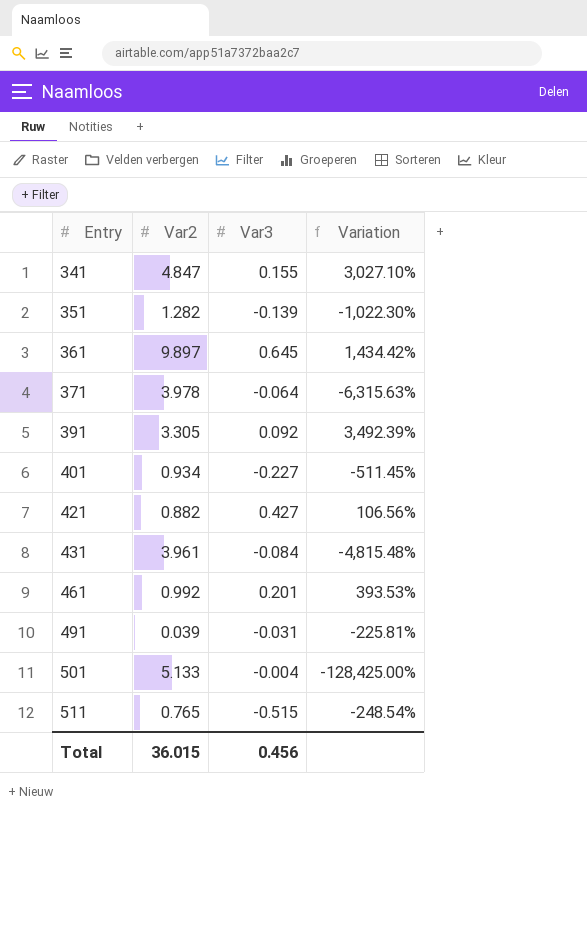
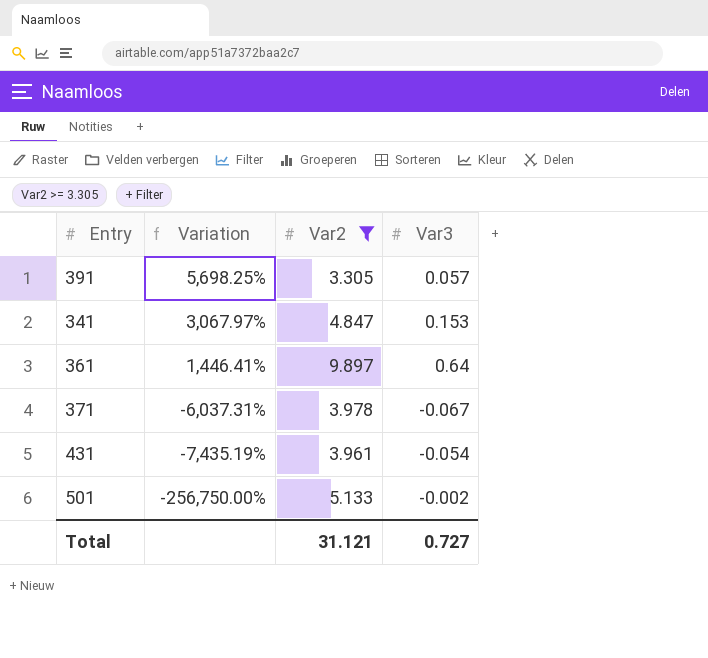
filter: none -> Var2 >= 3.305
row order: Entry ascending -> Variation descending
column Variation | position: 4 -> 2
391 | Variation: 3,492.39% -> 5,698.25%
391 | Var3: 0.092 -> 0.057
341 | Variation: 3,027.10% -> 3,067.97%
341 | Var3: 0.155 -> 0.153
361 | Variation: 1,434.42% -> 1,446.41%
361 | Var3: 0.645 -> 0.64
371 | Variation: -6,315.63% -> -6,037.31%
371 | Var3: -0.064 -> -0.067
431 | Variation: -4,815.48% -> -7,435.19%
431 | Var3: -0.084 -> -0.054
501 | Variation: -128,425.00% -> -256,750.00%
501 | Var3: -0.004 -> -0.002
Total | Var2: 36.015 -> 31.121
Total | Var3: 0.456 -> 0.727

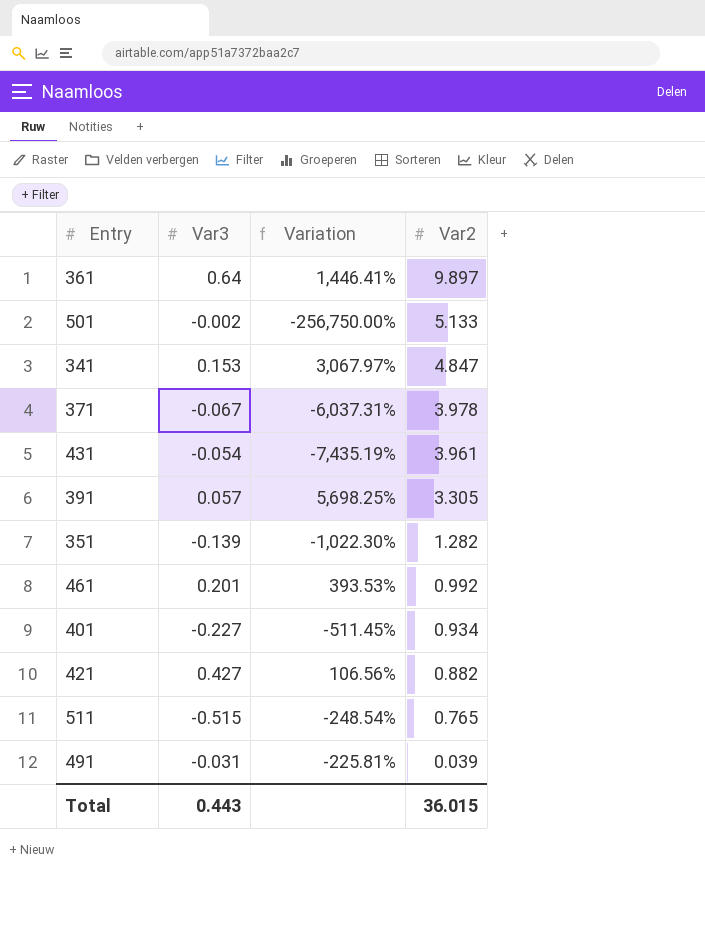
filter: Var2 >= 3.305 -> none
row order: Variation descending -> Var2 descending
column Var3 | position: 4 -> 2
Total | Var3: 0.727 -> 0.443
Total | Var2: 31.121 -> 36.015

